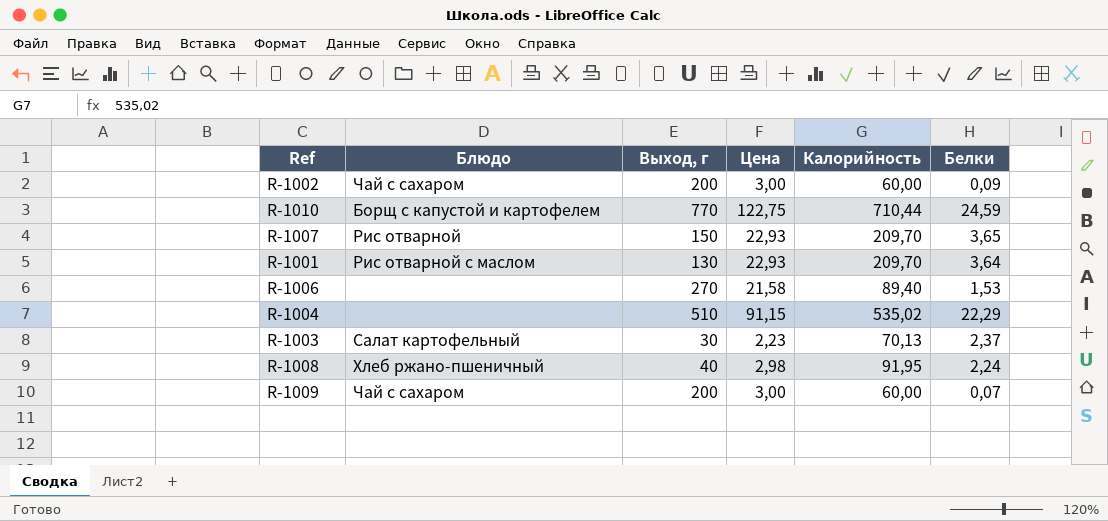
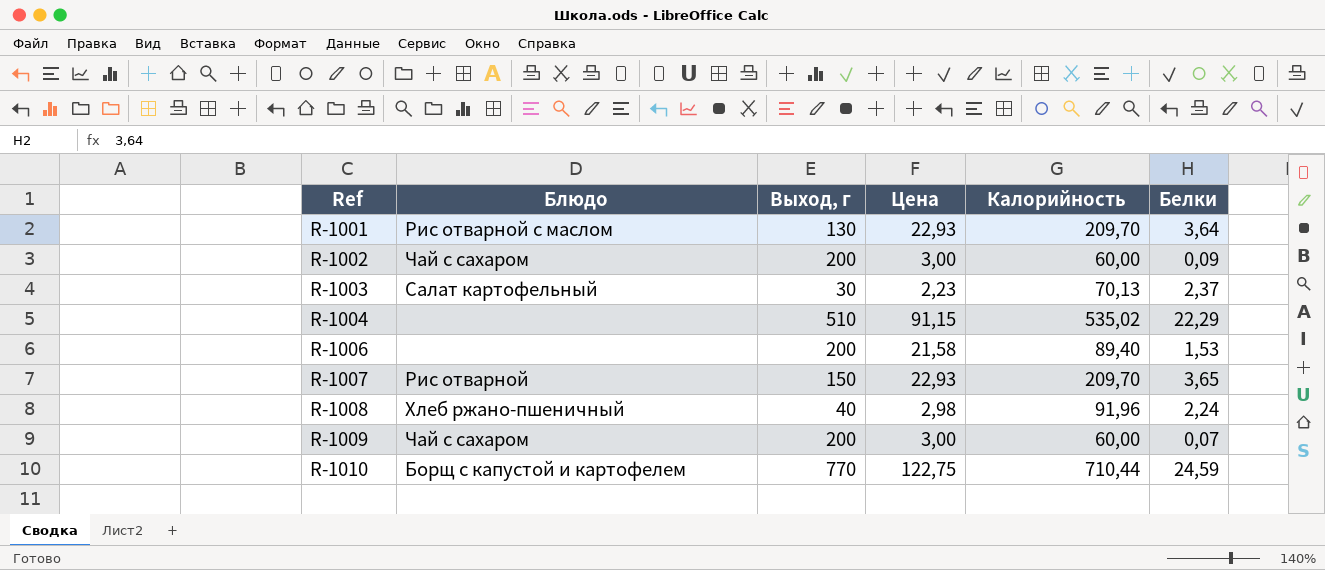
row order: none -> Ref ascending
R-1006 | Выход, г: 270 -> 200
R-1008 | Калорийность: 91,95 -> 91,96

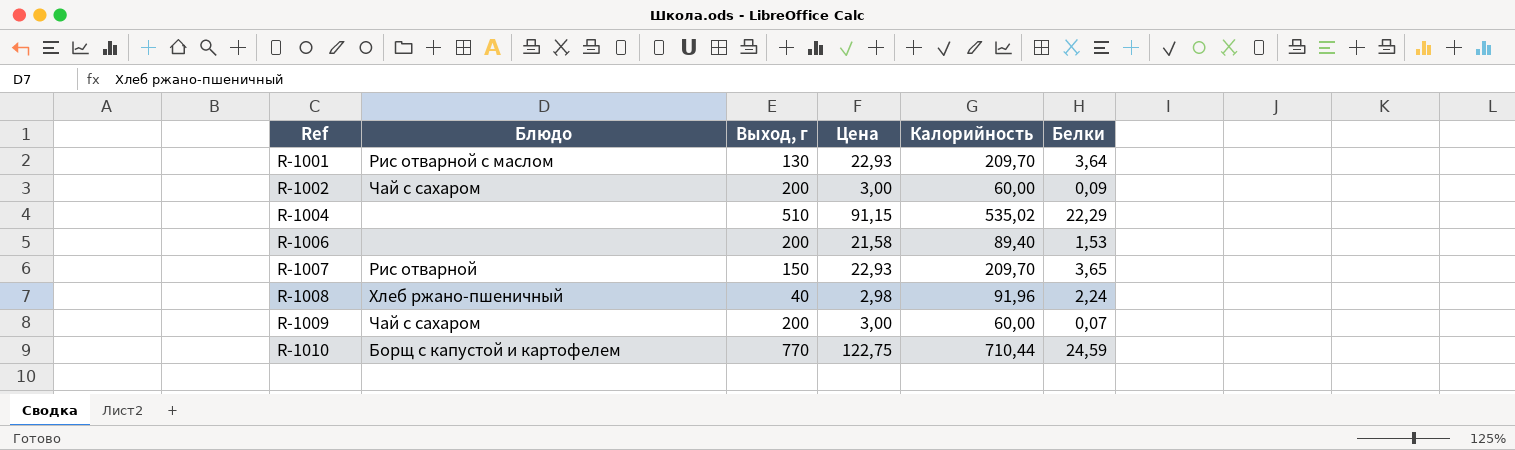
row R-1003: Салат картофельный | 30 | 2,23 | 70,13 | 2,37 -> none

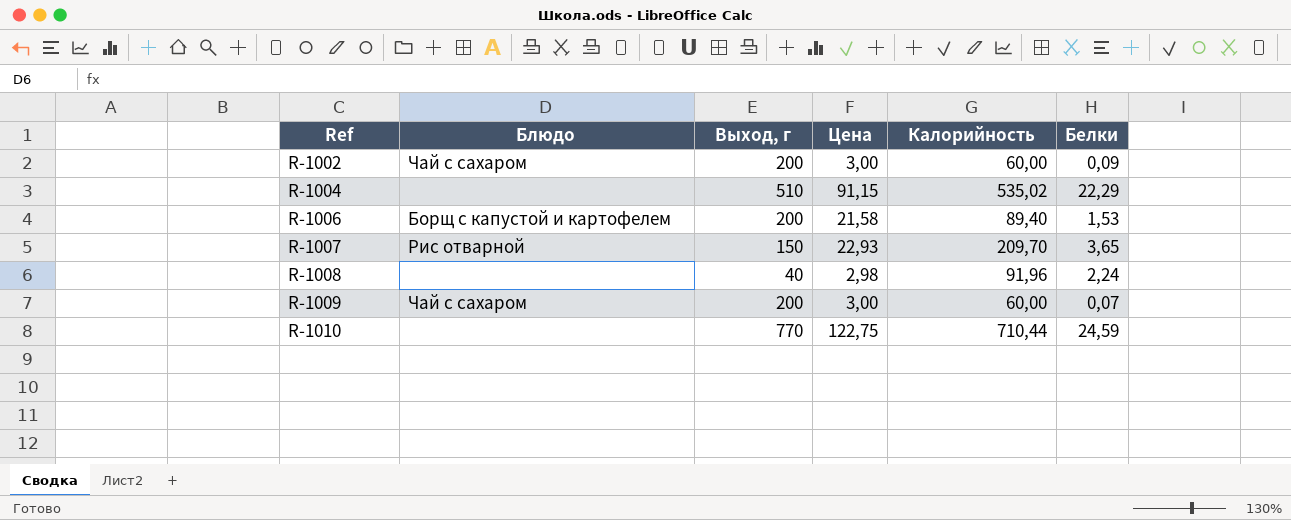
row R-1001: Рис отварной с маслом | 130 | 22,93 | 209,70 | 3,64 -> none
R-1006 | Блюдо: none -> Борщ с капустой и картофелем
R-1008 | Блюдо: Хлеб ржано-пшеничный -> none
R-1010 | Блюдо: Борщ с капустой и картофелем -> none

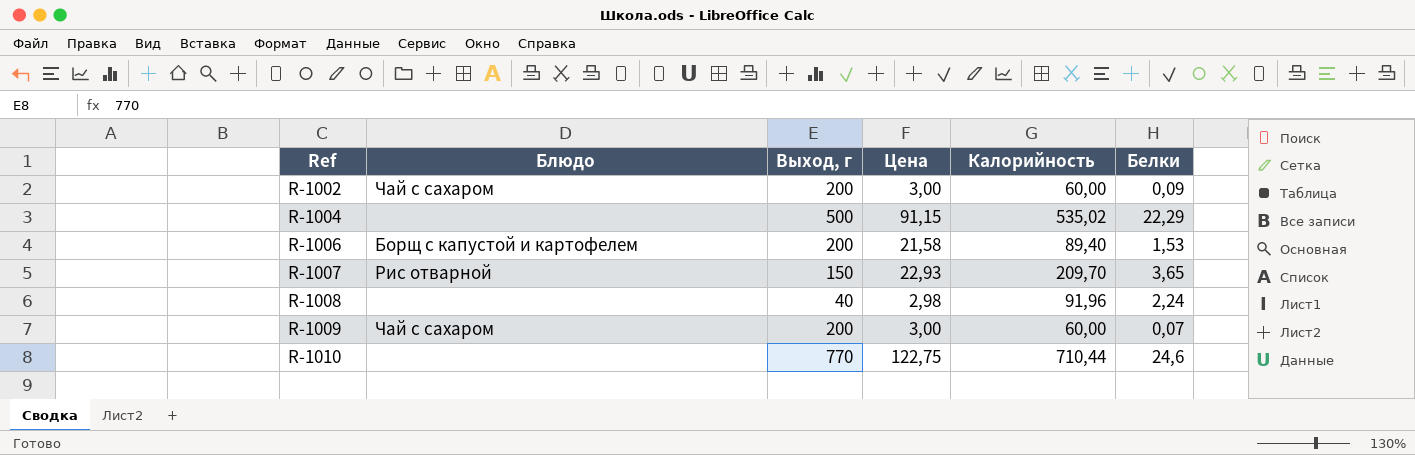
R-1004 | Выход, г: 510 -> 500
R-1010 | Белки: 24,59 -> 24,6

